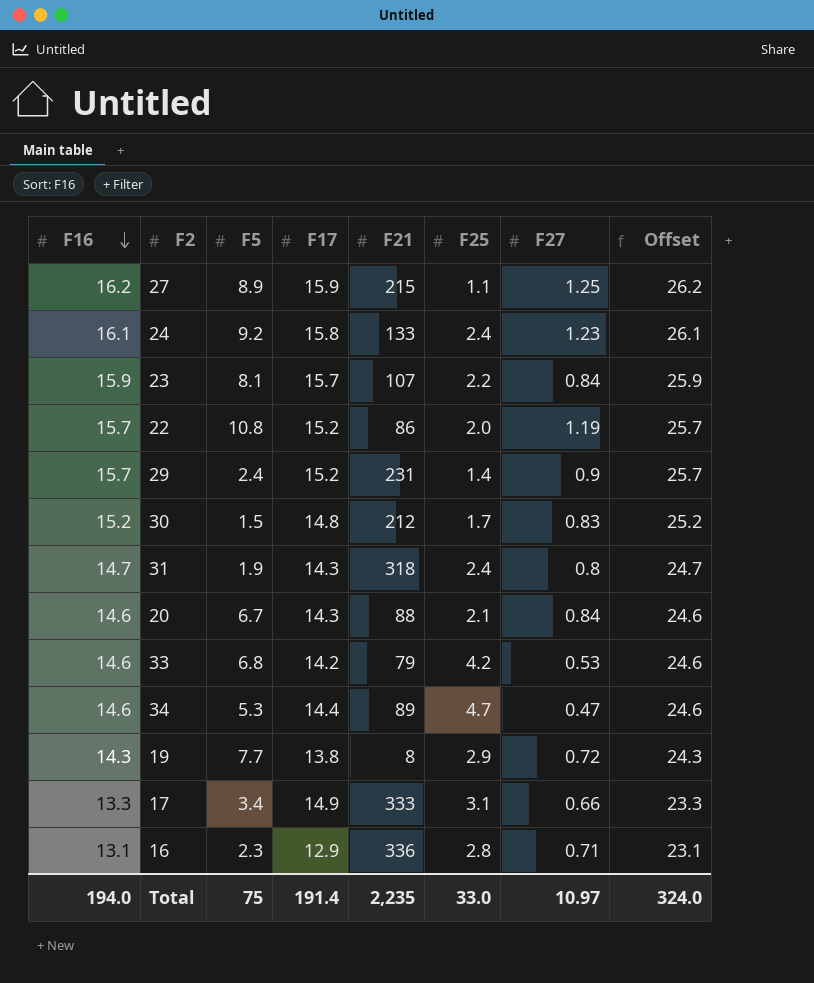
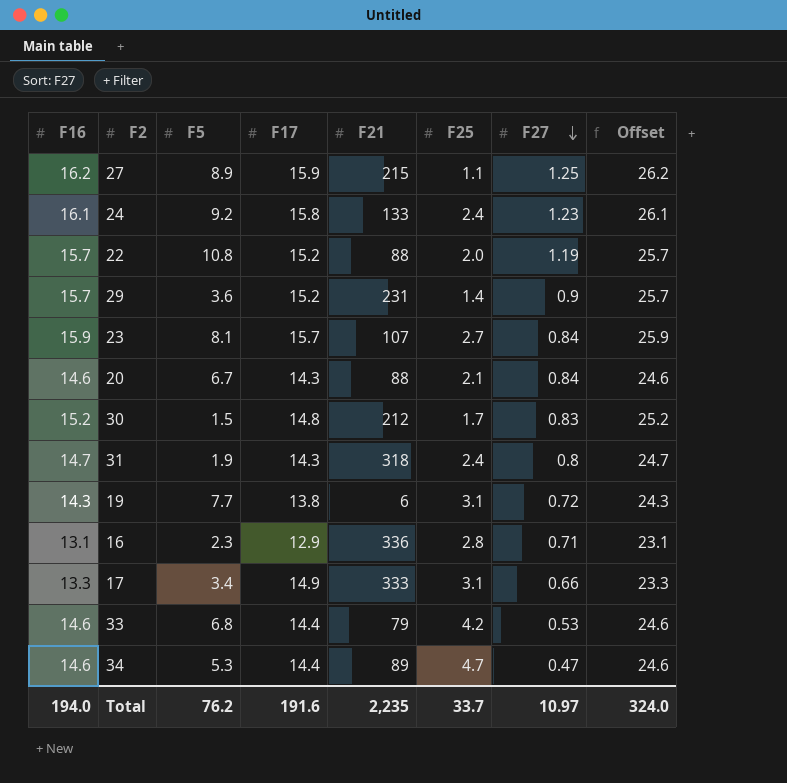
row order: F16 descending -> F27 descending
22 | F21: 86 -> 88
29 | F5: 2.4 -> 3.6
23 | F25: 2.2 -> 2.7
19 | F21: 8 -> 6
19 | F25: 2.9 -> 3.1
33 | F17: 14.2 -> 14.4
Total | F5: 75 -> 76.2
Total | F17: 191.4 -> 191.6
Total | F25: 33.0 -> 33.7

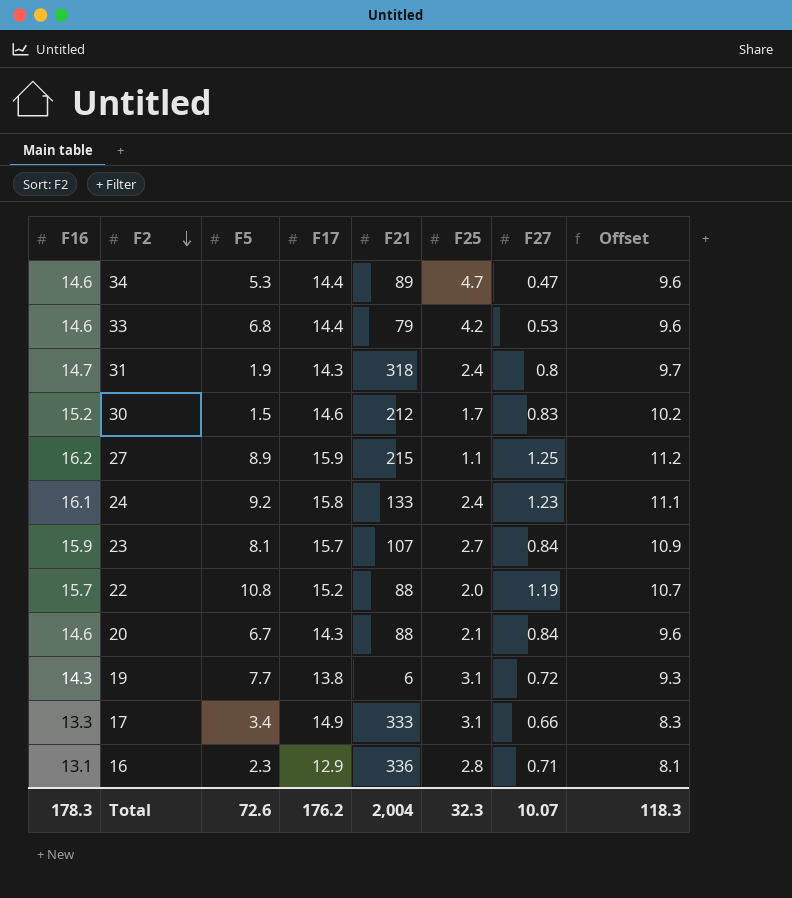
row order: F27 descending -> F2 descending
column Offset | formula: [F16] + 10 -> [F16] - 5
row 29: 15.7 | 3.6 | 15.2 | 231 | 1.4 | 0.9 | 25.7 -> none
30 | F17: 14.8 -> 14.6
Total | F16: 194.0 -> 178.3
Total | F5: 76.2 -> 72.6
Total | F17: 191.6 -> 176.2
Total | F21: 2,235 -> 2,004
Total | F25: 33.7 -> 32.3
Total | F27: 10.97 -> 10.07
Total | Offset: 324.0 -> 118.3

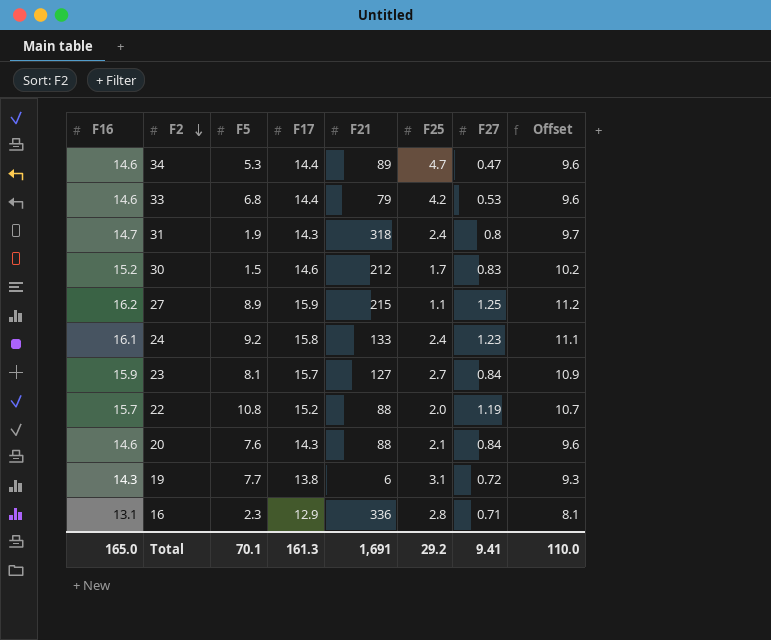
row 17: 13.3 | 3.4 | 14.9 | 333 | 3.1 | 0.66 | 8.3 -> none
23 | F21: 107 -> 127
20 | F5: 6.7 -> 7.6
Total | F16: 178.3 -> 165.0
Total | F5: 72.6 -> 70.1
Total | F17: 176.2 -> 161.3
Total | F21: 2,004 -> 1,691
Total | F25: 32.3 -> 29.2
Total | F27: 10.07 -> 9.41
Total | Offset: 118.3 -> 110.0

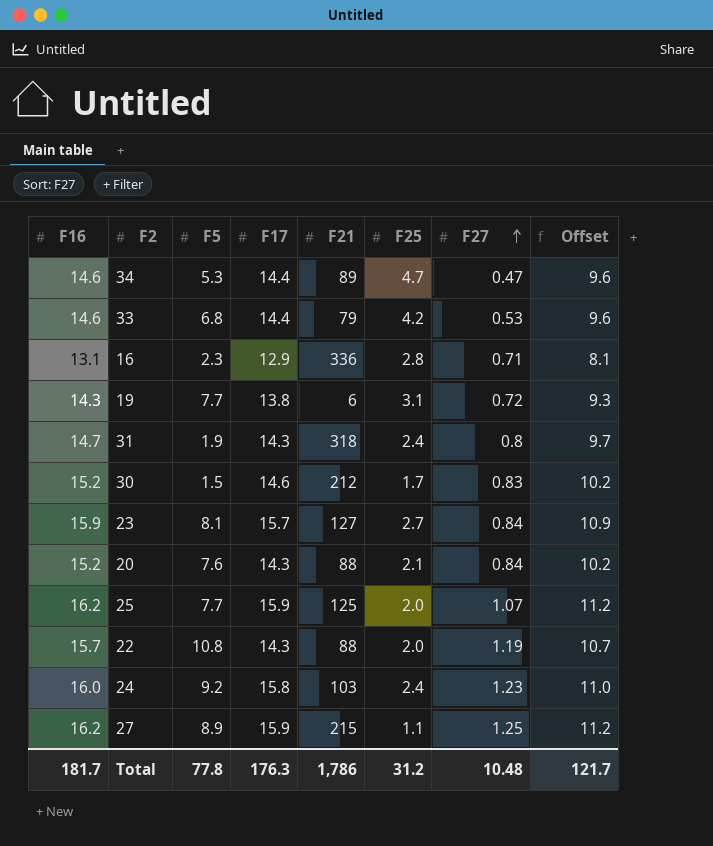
row order: F2 descending -> F27 ascending
20 | F16: 14.6 -> 15.2
20 | Offset: 9.6 -> 10.2
row 25: none -> 16.2 | 7.7 | 15.9 | 125 | 2.0 | 1.07 | 11.2
22 | F17: 15.2 -> 14.3
24 | F16: 16.1 -> 16.0
24 | F21: 133 -> 103
24 | Offset: 11.1 -> 11.0
Total | F16: 165.0 -> 181.7
Total | F5: 70.1 -> 77.8
Total | F17: 161.3 -> 176.3
Total | F21: 1,691 -> 1,786
Total | F25: 29.2 -> 31.2
Total | F27: 9.41 -> 10.48
Total | Offset: 110.0 -> 121.7

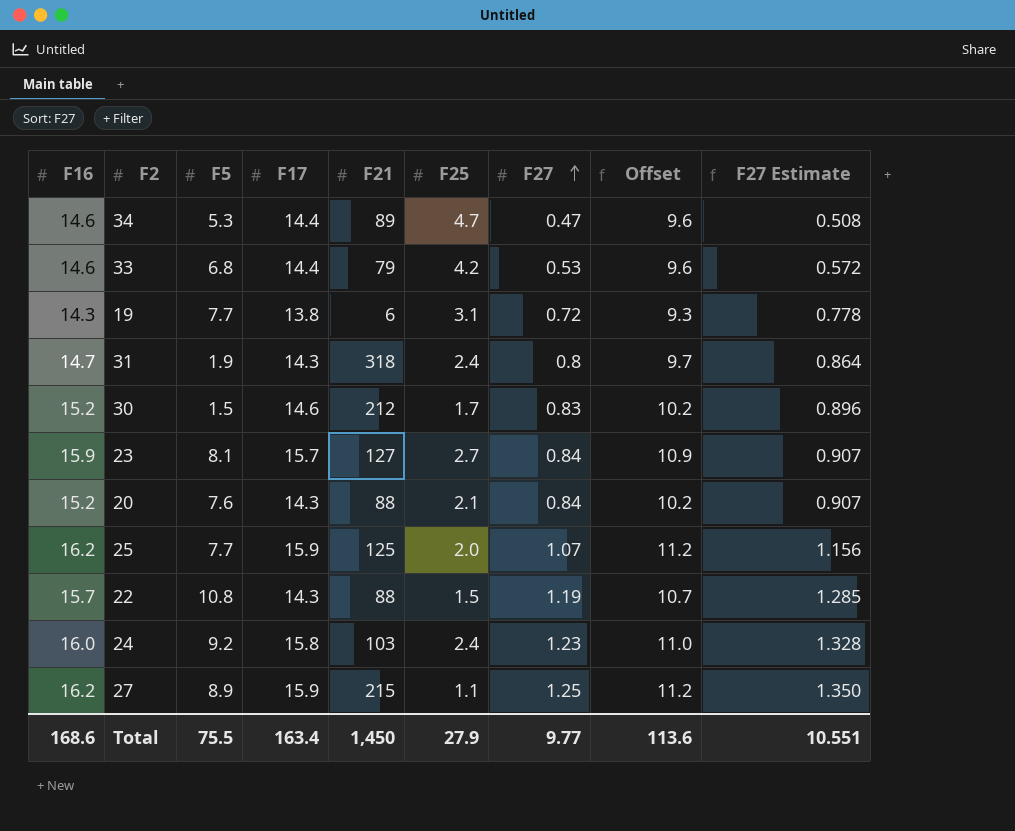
column F27 Estimate | formula: none -> [F27] * 1.08
row 16: 13.1 | 2.3 | 12.9 | 336 | 2.8 | 0.71 | 8.1 -> none
22 | F25: 2.0 -> 1.5
Total | F16: 181.7 -> 168.6
Total | F5: 77.8 -> 75.5
Total | F17: 176.3 -> 163.4
Total | F21: 1,786 -> 1,450
Total | F25: 31.2 -> 27.9
Total | F27: 10.48 -> 9.77
Total | Offset: 121.7 -> 113.6

